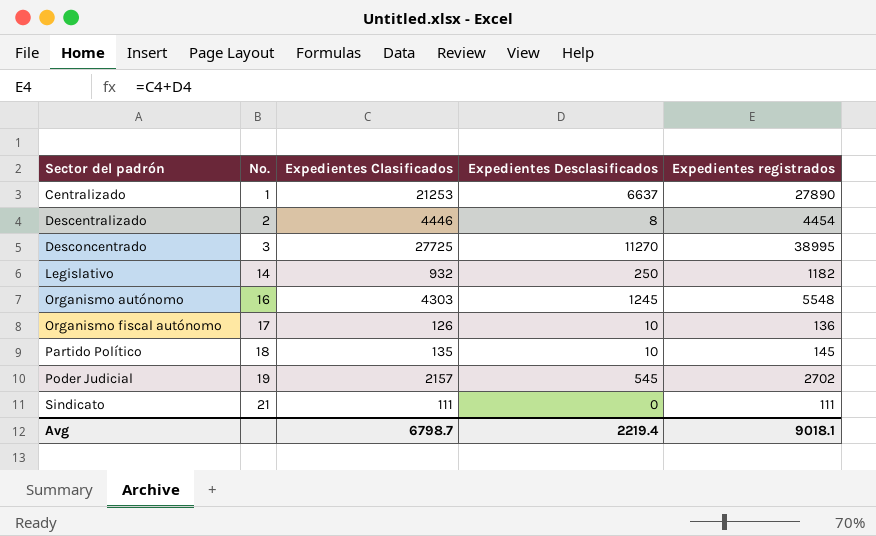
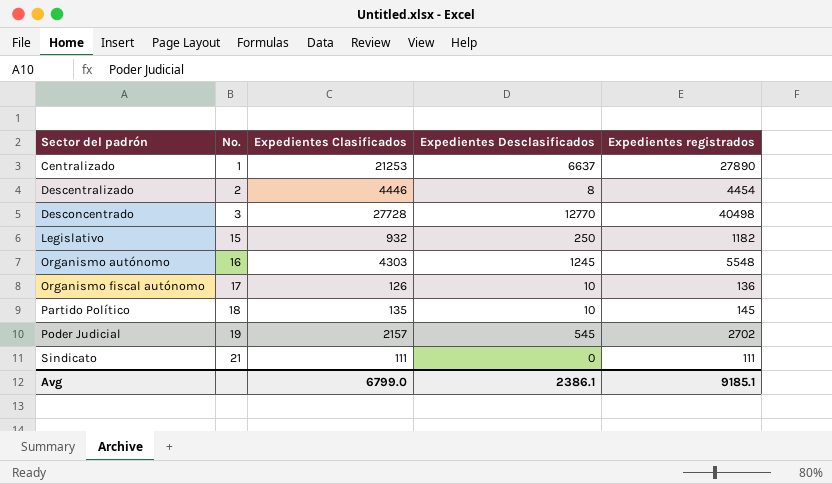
Desconcentrado | Expedientes Clasificados: 27725 -> 27728
Desconcentrado | Expedientes Desclasificados: 11270 -> 12770
Desconcentrado | Expedientes registrados: 38995 -> 40498
Legislativo | No.: 14 -> 15
Avg | Expedientes Clasificados: 6798.7 -> 6799.0
Avg | Expedientes Desclasificados: 2219.4 -> 2386.1
Avg | Expedientes registrados: 9018.1 -> 9185.1

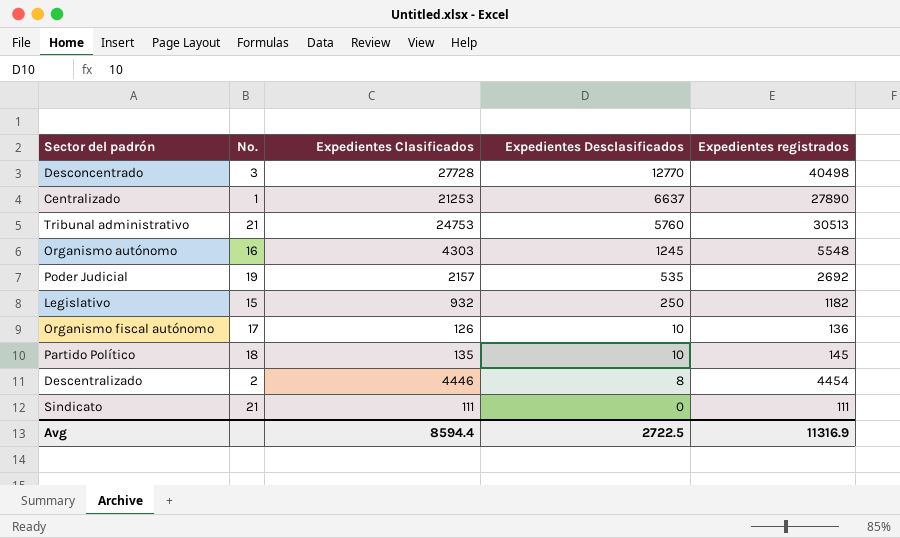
row order: Sector del padrón ascending -> Expedientes Desclasificados descending
row Tribunal administrativo: none -> 21 | 24753 | 5760 | 30513
Poder Judicial | Expedientes Desclasificados: 545 -> 535
Poder Judicial | Expedientes registrados: 2702 -> 2692
Avg | Expedientes Clasificados: 6799.0 -> 8594.4
Avg | Expedientes Desclasificados: 2386.1 -> 2722.5
Avg | Expedientes registrados: 9185.1 -> 11316.9

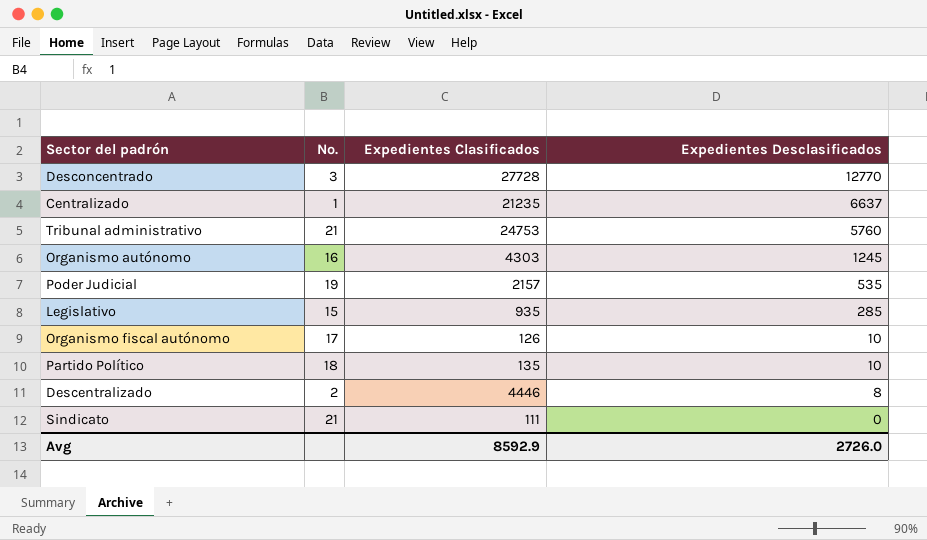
column Expedientes registrados | formula: [Expedientes Clasificados] + [Expedientes Desclasificados] -> none
Centralizado | Expedientes Clasificados: 21253 -> 21235
Legislativo | Expedientes Clasificados: 932 -> 935
Legislativo | Expedientes Desclasificados: 250 -> 285
Avg | Expedientes Clasificados: 8594.4 -> 8592.9
Avg | Expedientes Desclasificados: 2722.5 -> 2726.0

